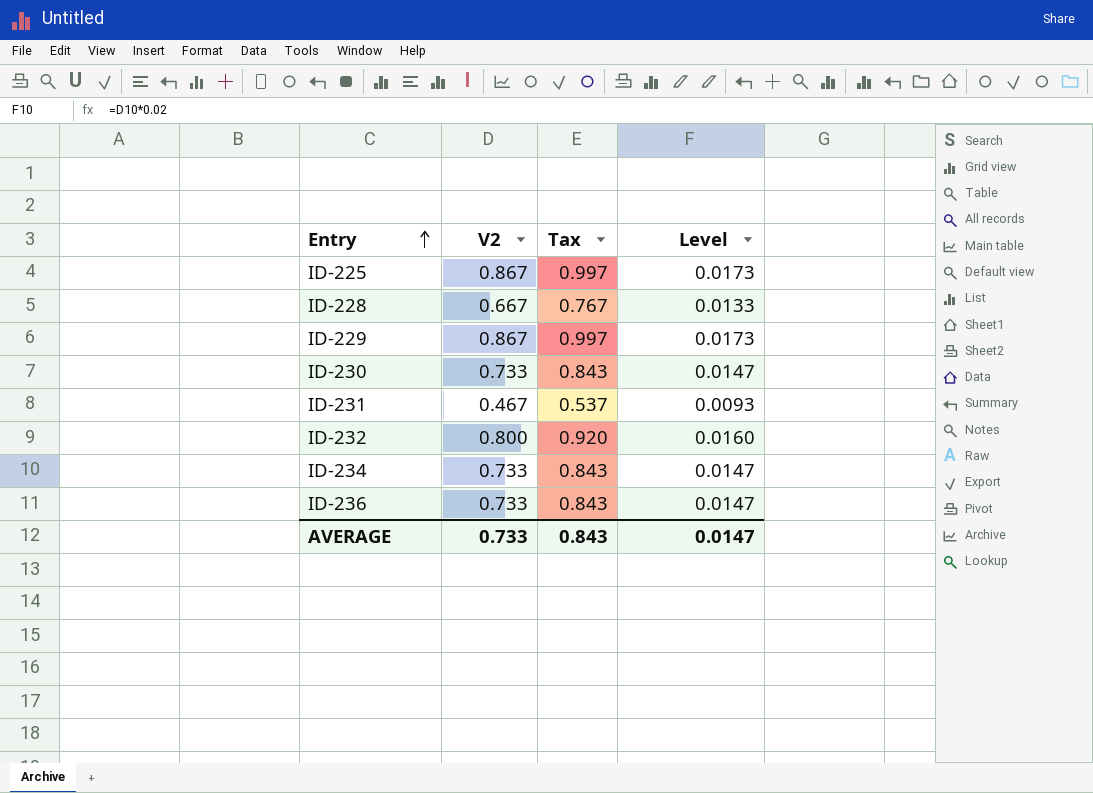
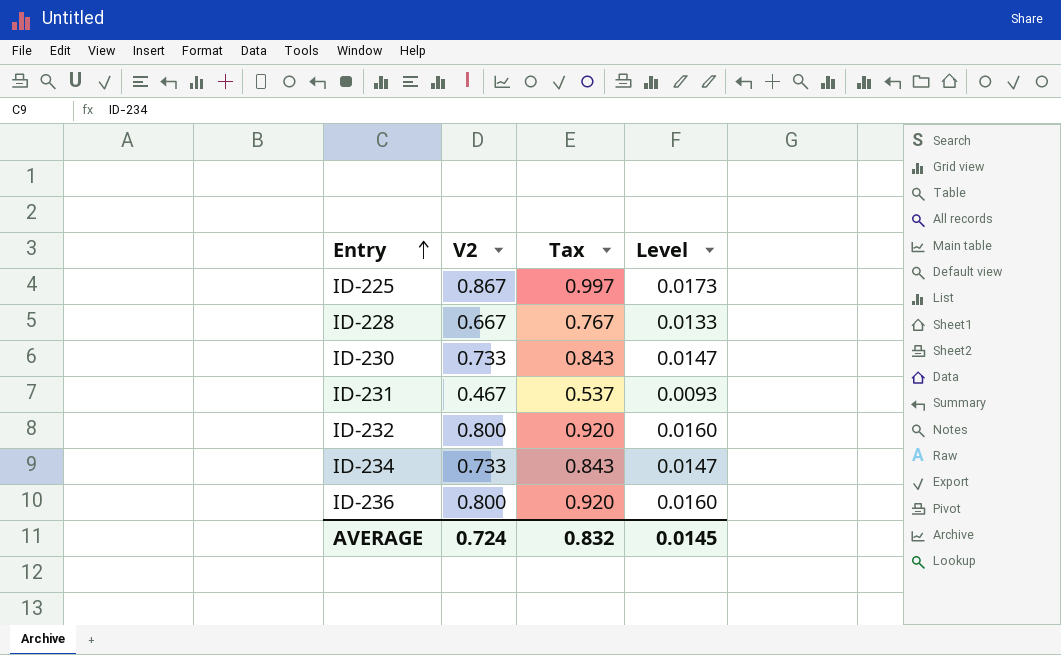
row ID-229: 0.867 | 0.997 | 0.0173 -> none
ID-236 | V2: 0.733 -> 0.800
ID-236 | Tax: 0.843 -> 0.920
ID-236 | Level: 0.0147 -> 0.0160
AVERAGE | V2: 0.733 -> 0.724
AVERAGE | Tax: 0.843 -> 0.832
AVERAGE | Level: 0.0147 -> 0.0145

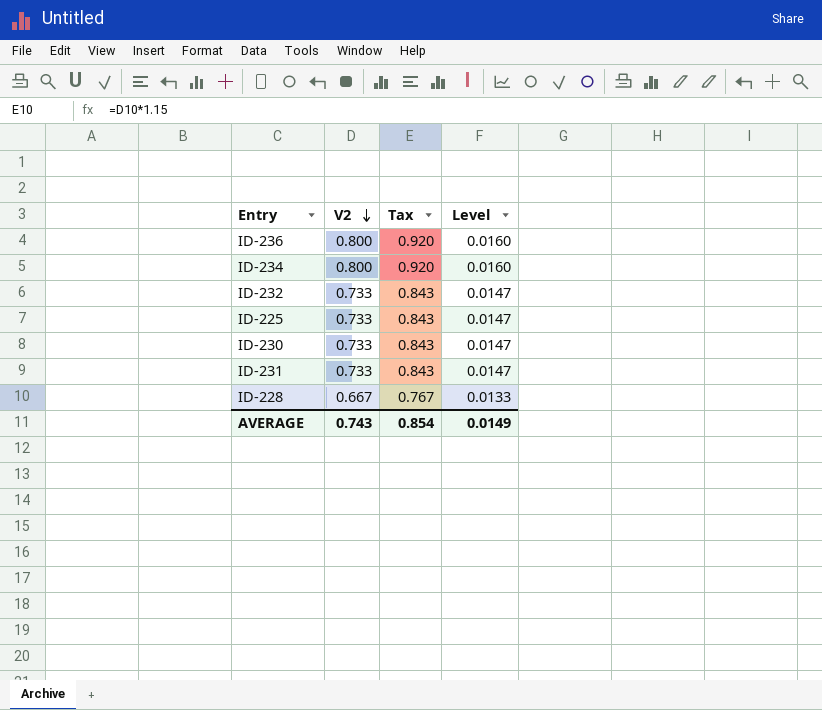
row order: Entry ascending -> V2 descending
ID-234 | V2: 0.733 -> 0.800
ID-234 | Tax: 0.843 -> 0.920
ID-234 | Level: 0.0147 -> 0.0160
ID-232 | V2: 0.800 -> 0.733
ID-232 | Tax: 0.920 -> 0.843
ID-232 | Level: 0.0160 -> 0.0147
ID-225 | V2: 0.867 -> 0.733
ID-225 | Tax: 0.997 -> 0.843
ID-225 | Level: 0.0173 -> 0.0147
ID-231 | V2: 0.467 -> 0.733
ID-231 | Tax: 0.537 -> 0.843
ID-231 | Level: 0.0093 -> 0.0147
AVERAGE | V2: 0.724 -> 0.743
AVERAGE | Tax: 0.832 -> 0.854
AVERAGE | Level: 0.0145 -> 0.0149

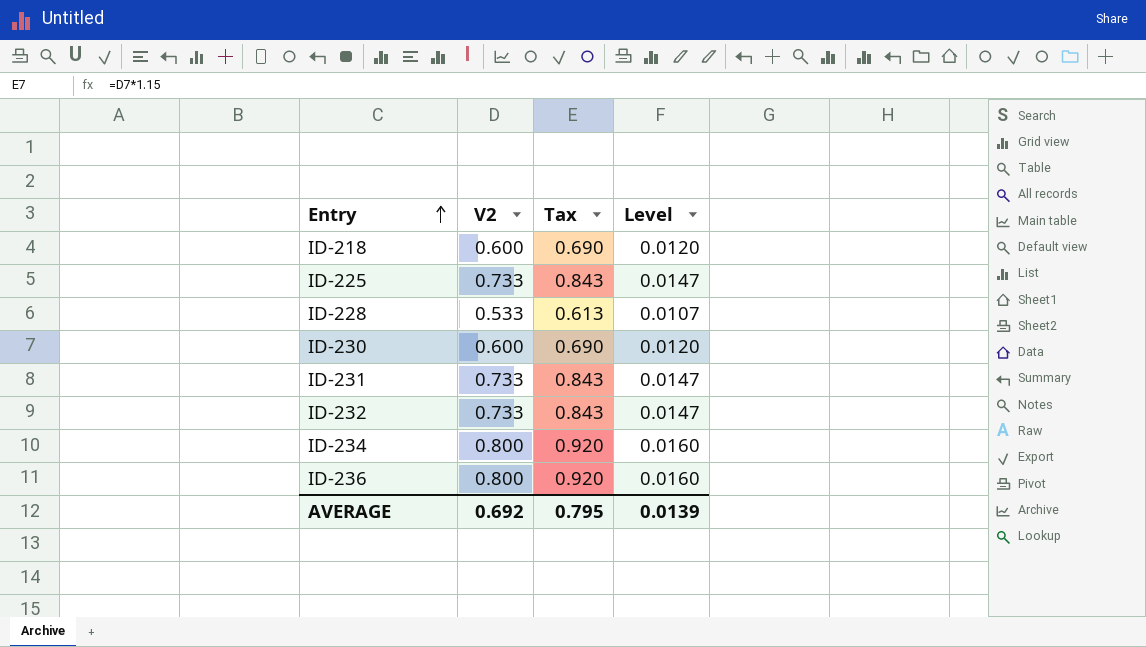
row order: V2 descending -> Entry ascending
row ID-218: none -> 0.600 | 0.690 | 0.0120
ID-228 | V2: 0.667 -> 0.533
ID-228 | Tax: 0.767 -> 0.613
ID-228 | Level: 0.0133 -> 0.0107
ID-230 | V2: 0.733 -> 0.600
ID-230 | Tax: 0.843 -> 0.690
ID-230 | Level: 0.0147 -> 0.0120
AVERAGE | V2: 0.743 -> 0.692
AVERAGE | Tax: 0.854 -> 0.795
AVERAGE | Level: 0.0149 -> 0.0139

